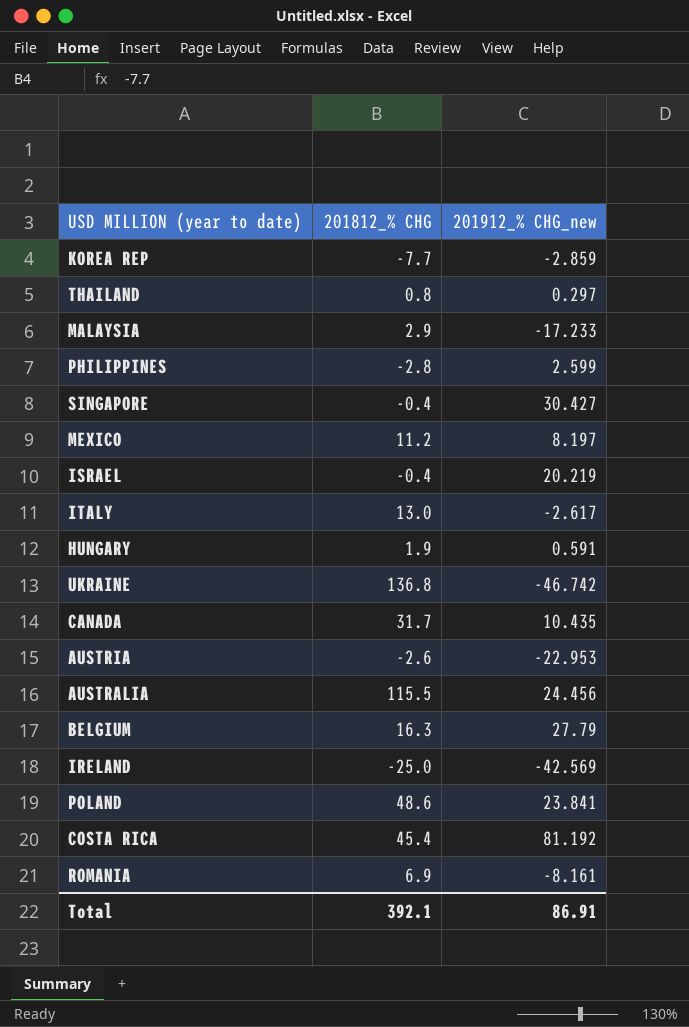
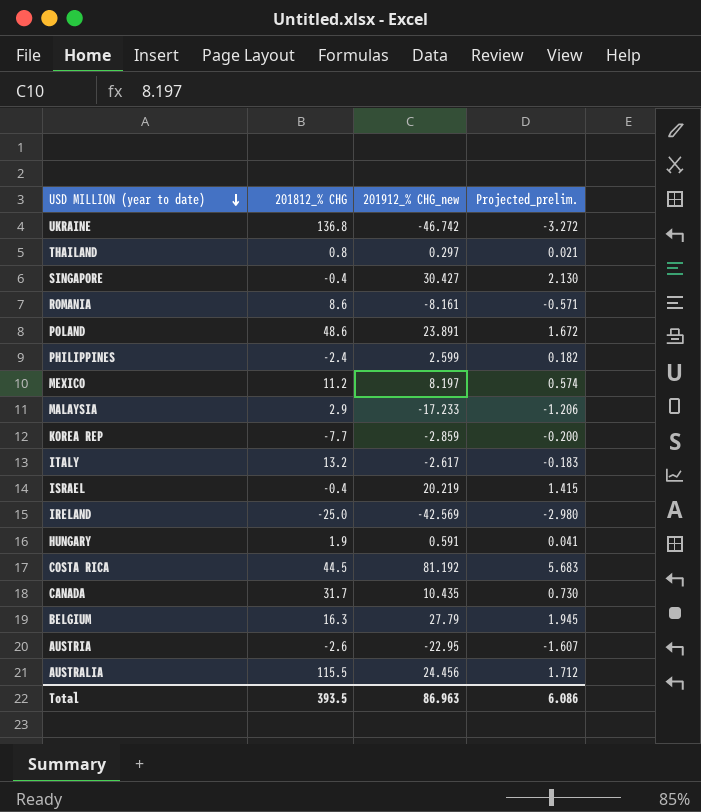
row order: none -> USD MILLION (year to date) descending
column Projected_prelim. | formula: none -> [201912_% CHG_new] * 0.07
ROMANIA | 201812_% CHG: 6.9 -> 8.6
POLAND | 201912_% CHG_new: 23.841 -> 23.891
PHILIPPINES | 201812_% CHG: -2.8 -> -2.4
ITALY | 201812_% CHG: 13.0 -> 13.2
COSTA RICA | 201812_% CHG: 45.4 -> 44.5
AUSTRIA | 201912_% CHG_new: -22.953 -> -22.95
Total | 201812_% CHG: 392.1 -> 393.5
Total | 201912_% CHG_new: 86.91 -> 86.963

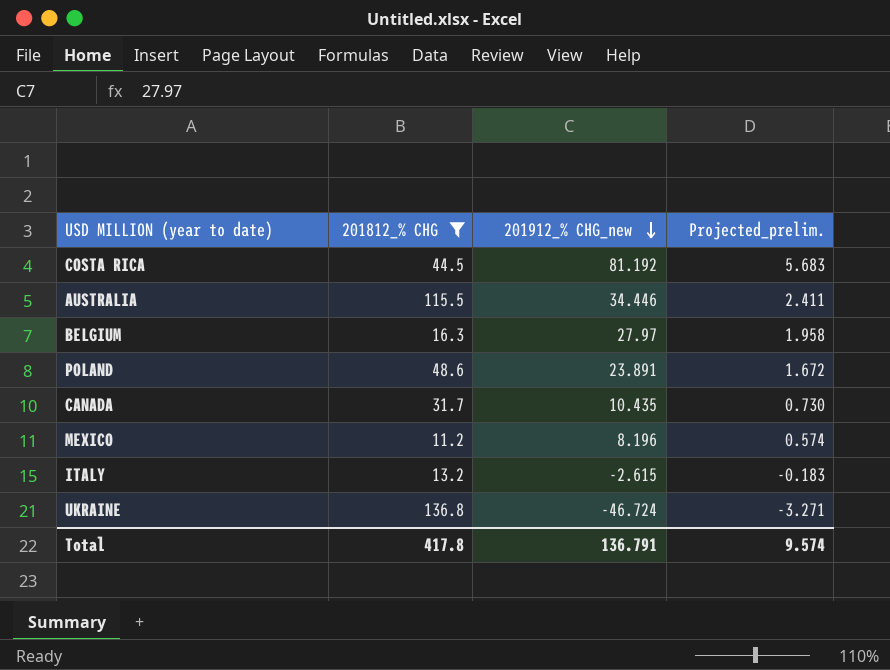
filter: none -> 201812_% CHG >= 11.2
row order: USD MILLION (year to date) descending -> 201912_% CHG_new descending
AUSTRALIA | 201912_% CHG_new: 24.456 -> 34.446
AUSTRALIA | Projected_prelim.: 1.712 -> 2.411
BELGIUM | 201912_% CHG_new: 27.79 -> 27.97
BELGIUM | Projected_prelim.: 1.945 -> 1.958
MEXICO | 201912_% CHG_new: 8.197 -> 8.196
ITALY | 201912_% CHG_new: -2.617 -> -2.615
UKRAINE | 201912_% CHG_new: -46.742 -> -46.724
UKRAINE | Projected_prelim.: -3.272 -> -3.271
Total | 201812_% CHG: 393.5 -> 417.8
Total | 201912_% CHG_new: 86.963 -> 136.791
Total | Projected_prelim.: 6.086 -> 9.574

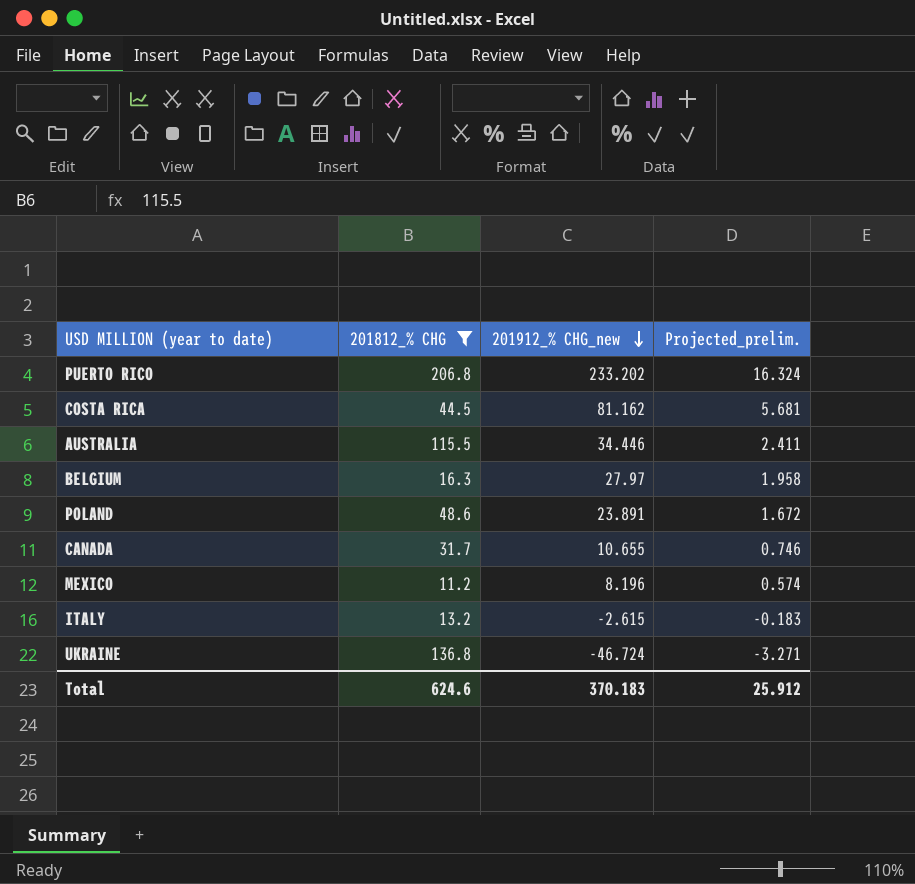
row PUERTO RICO: none -> 206.8 | 233.202 | 16.324
COSTA RICA | 201912_% CHG_new: 81.192 -> 81.162
COSTA RICA | Projected_prelim.: 5.683 -> 5.681
CANADA | 201912_% CHG_new: 10.435 -> 10.655
CANADA | Projected_prelim.: 0.730 -> 0.746
Total | 201812_% CHG: 417.8 -> 624.6
Total | 201912_% CHG_new: 136.791 -> 370.183
Total | Projected_prelim.: 9.574 -> 25.912

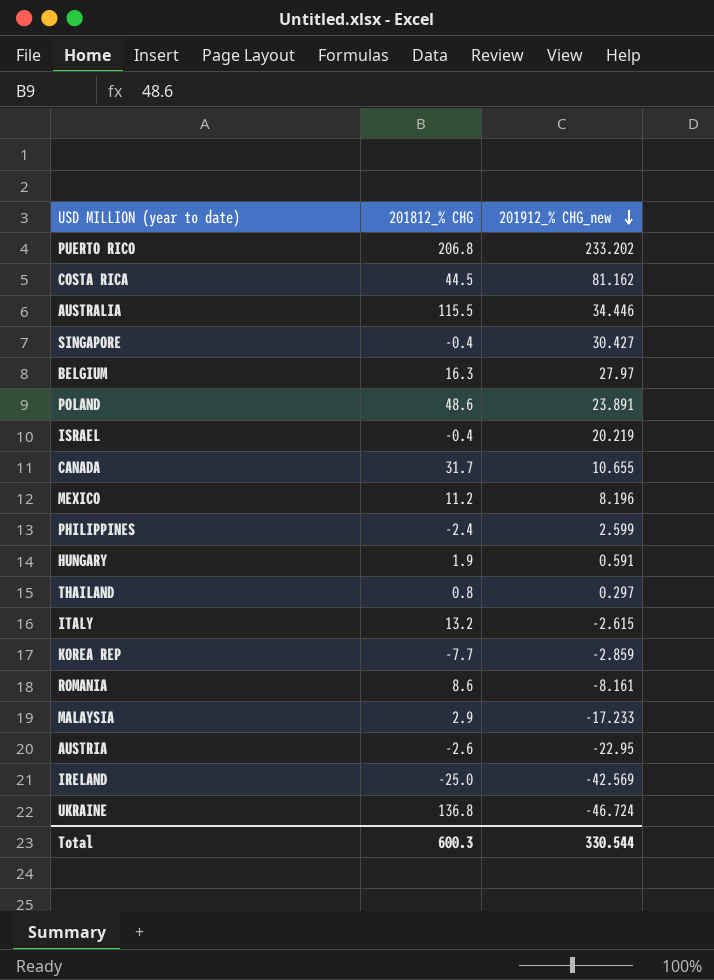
filter: 201812_% CHG >= 11.2 -> none
column Projected_prelim. | formula: [201912_% CHG_new] * 0.07 -> none
Total | 201812_% CHG: 624.6 -> 600.3
Total | 201912_% CHG_new: 370.183 -> 330.544

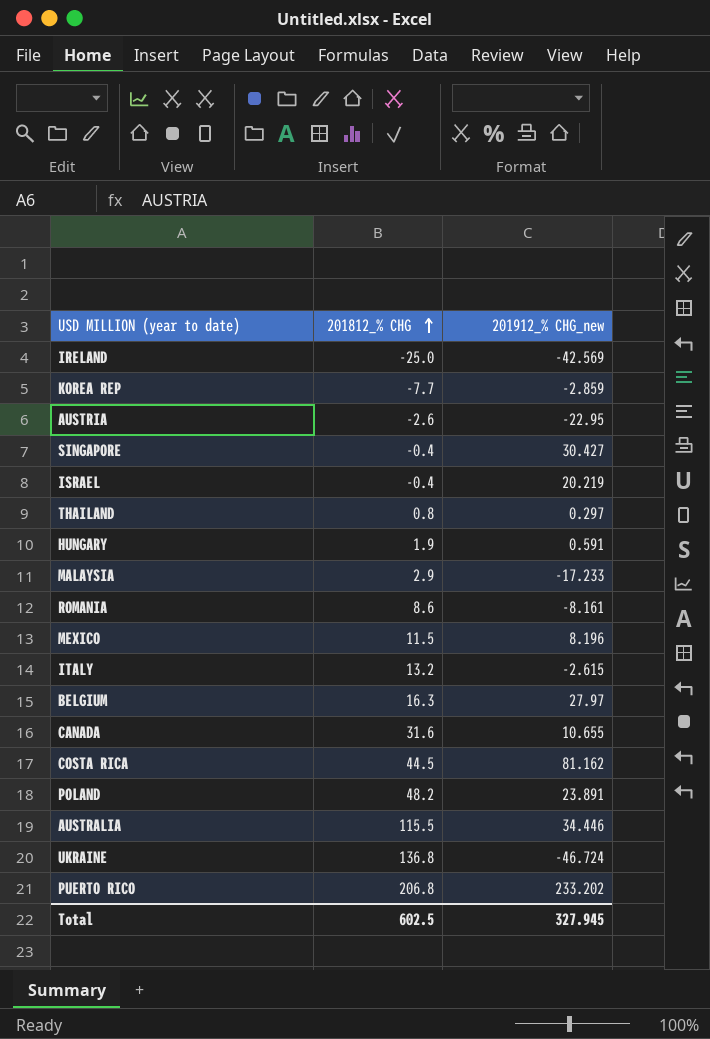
row order: 201912_% CHG_new descending -> 201812_% CHG ascending
row PHILIPPINES: -2.4 | 2.599 -> none
MEXICO | 201812_% CHG: 11.2 -> 11.5
CANADA | 201812_% CHG: 31.7 -> 31.6
POLAND | 201812_% CHG: 48.6 -> 48.2
Total | 201812_% CHG: 600.3 -> 602.5
Total | 201912_% CHG_new: 330.544 -> 327.945

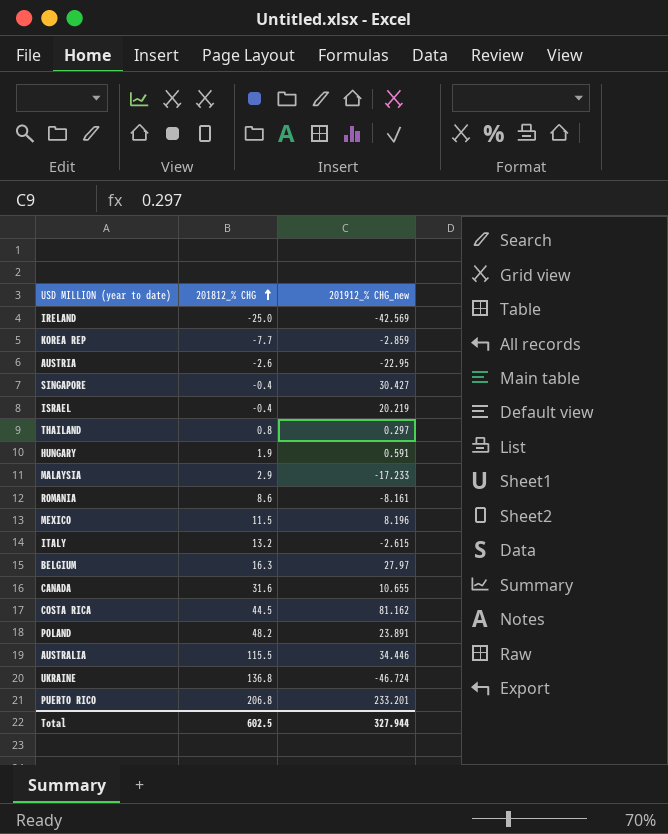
PUERTO RICO | 201912_% CHG_new: 233.202 -> 233.201
Total | 201912_% CHG_new: 327.945 -> 327.944

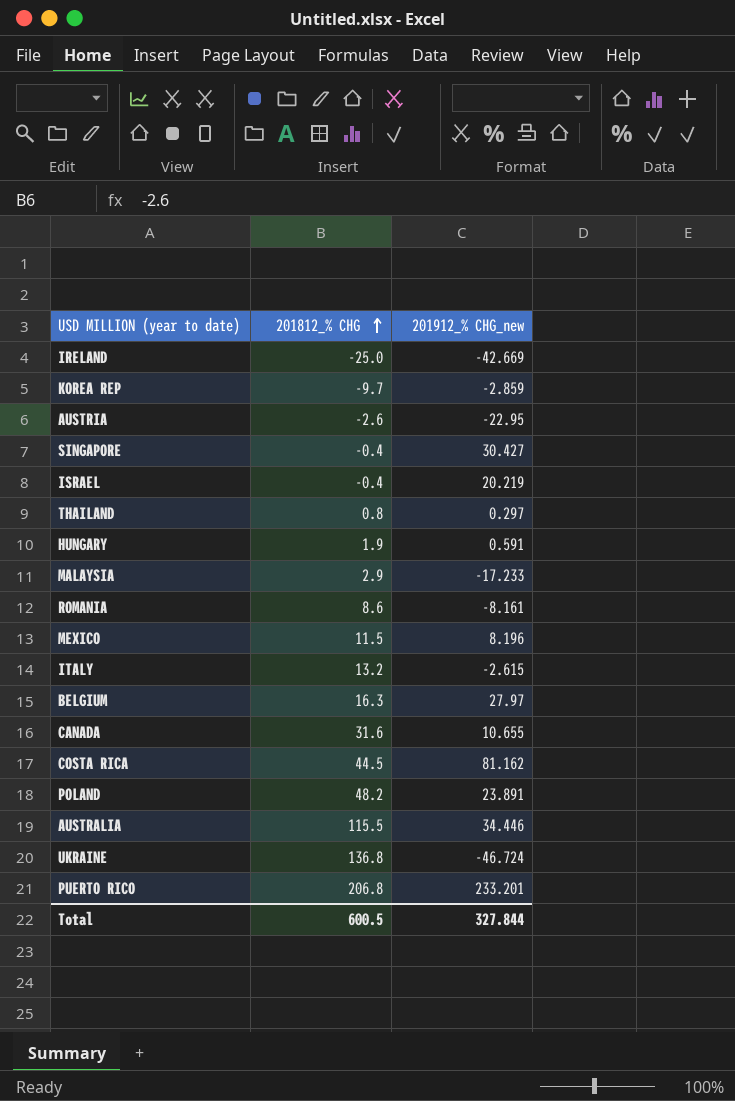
IRELAND | 201912_% CHG_new: -42.569 -> -42.669
KOREA REP | 201812_% CHG: -7.7 -> -9.7
Total | 201812_% CHG: 602.5 -> 600.5
Total | 201912_% CHG_new: 327.944 -> 327.844

